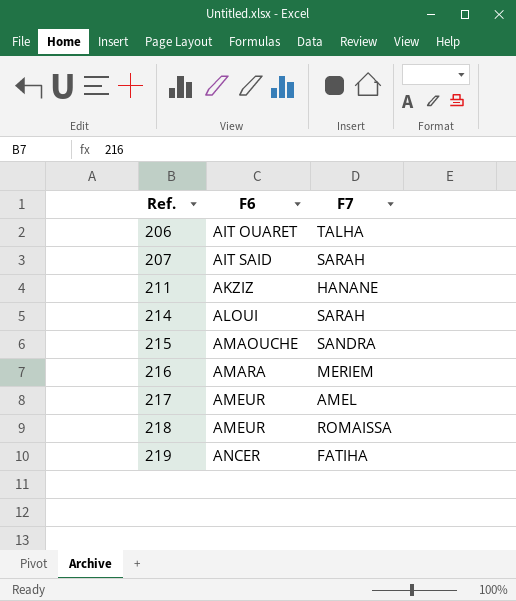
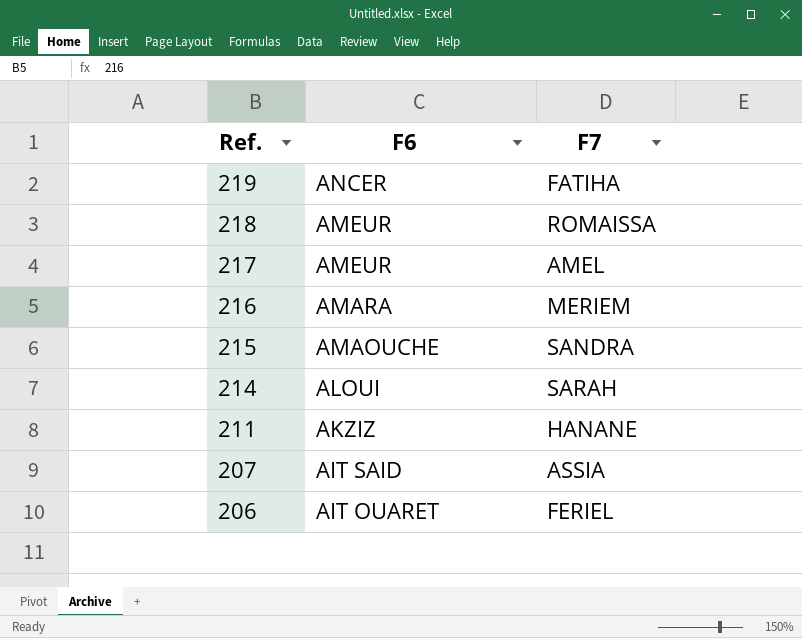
row order: Ref. ascending -> Ref. descending
207 | F7: SARAH -> ASSIA
206 | F7: TALHA -> FERIEL

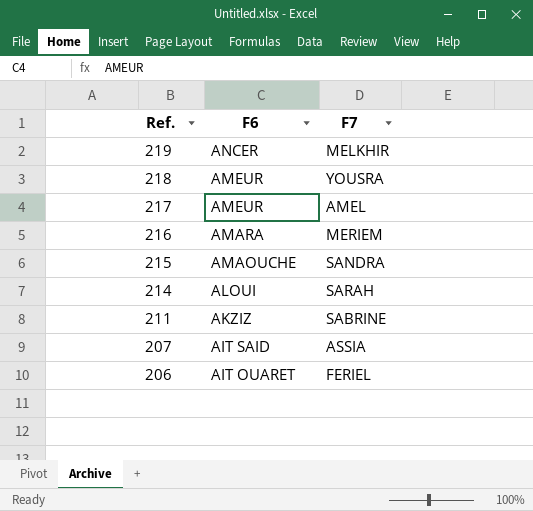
219 | F7: FATIHA -> MELKHIR
218 | F7: ROMAISSA -> YOUSRA
211 | F7: HANANE -> SABRINE

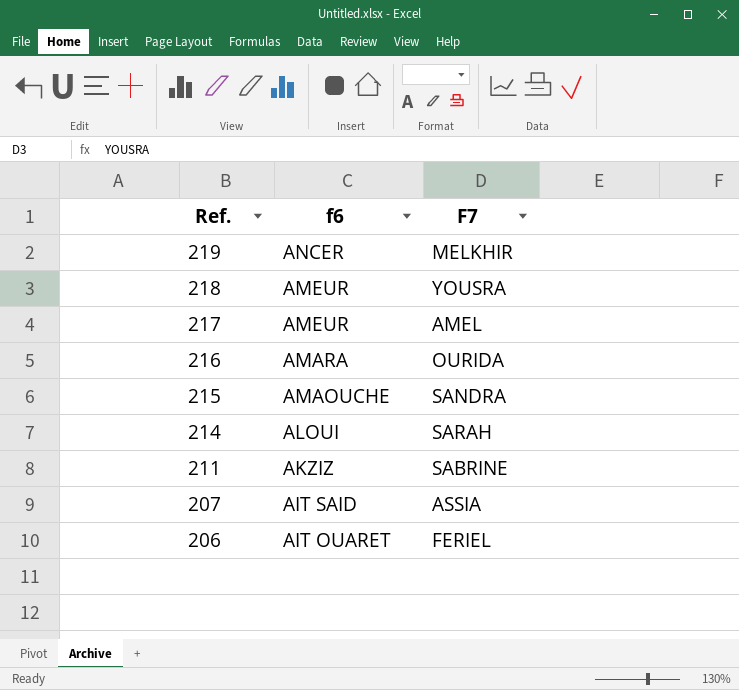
column name: F6 -> f6
216 | F7: MERIEM -> OURIDA

